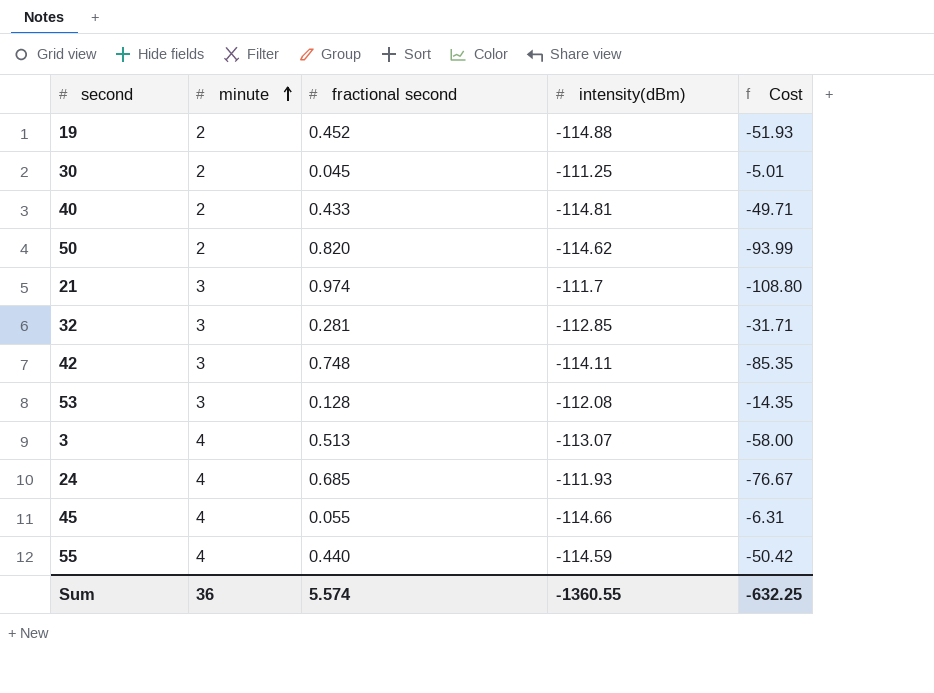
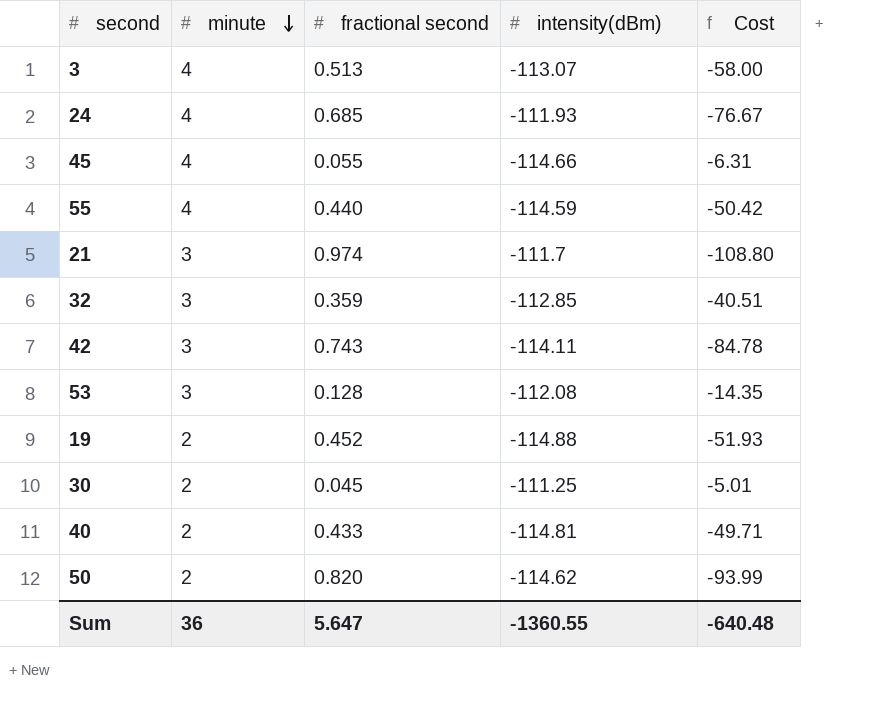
row order: minute ascending -> minute descending
32 | fractional second: 0.281 -> 0.359
32 | Cost: -31.71 -> -40.51
42 | fractional second: 0.748 -> 0.743
42 | Cost: -85.35 -> -84.78
Sum | fractional second: 5.574 -> 5.647
Sum | Cost: -632.25 -> -640.48

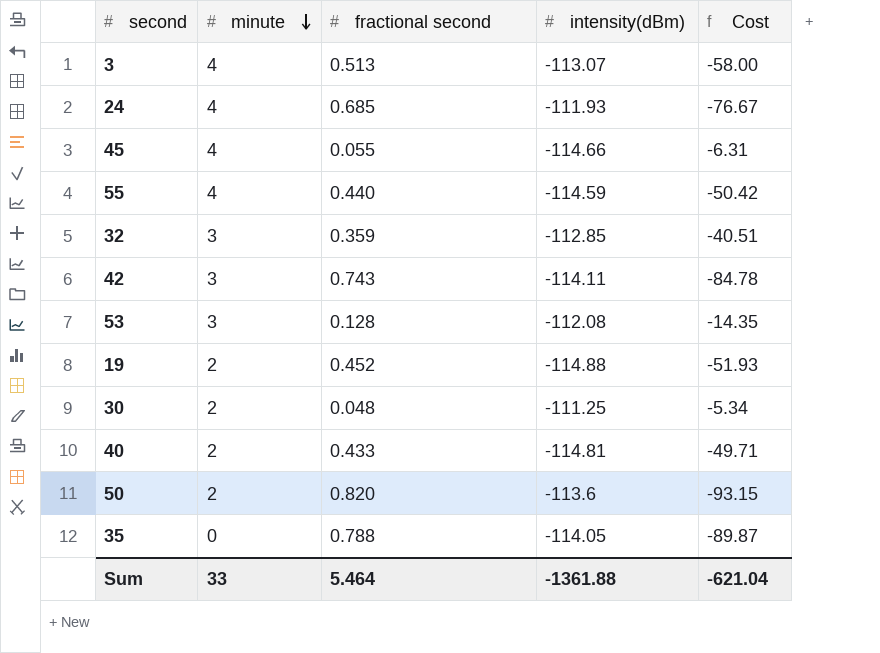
row 21: 3 | 0.974 | -111.7 | -108.80 -> none
30 | fractional second: 0.045 -> 0.048
30 | Cost: -5.01 -> -5.34
50 | intensity(dBm): -114.62 -> -113.6
50 | Cost: -93.99 -> -93.15
row 35: none -> 0 | 0.788 | -114.05 | -89.87
Sum | minute: 36 -> 33
Sum | fractional second: 5.647 -> 5.464
Sum | intensity(dBm): -1360.55 -> -1361.88
Sum | Cost: -640.48 -> -621.04

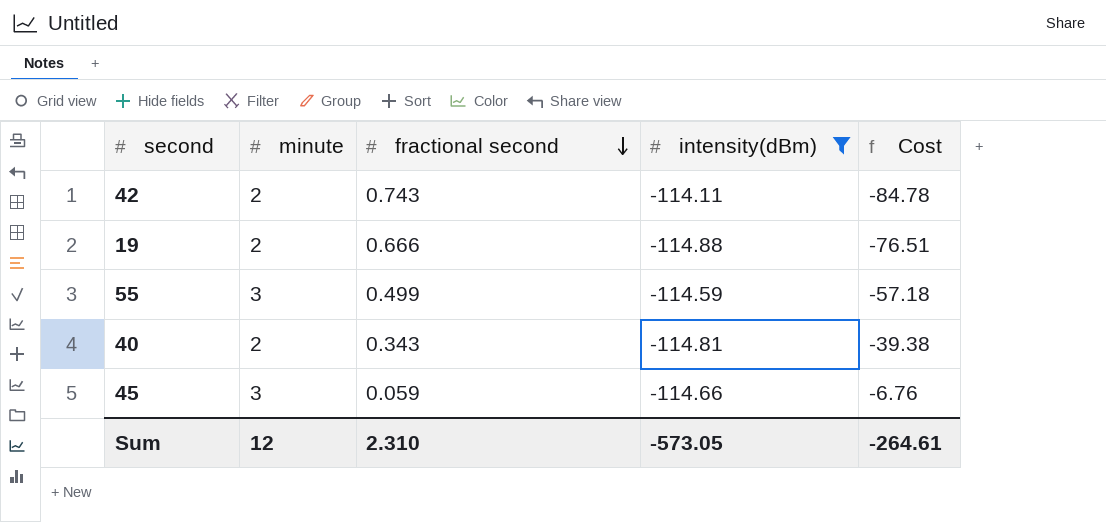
filter: none -> intensity(dBm) <= -114.11
row order: minute descending -> fractional second descending
42 | minute: 3 -> 2
19 | fractional second: 0.452 -> 0.666
19 | Cost: -51.93 -> -76.51
55 | minute: 4 -> 3
55 | fractional second: 0.440 -> 0.499
55 | Cost: -50.42 -> -57.18
40 | fractional second: 0.433 -> 0.343
40 | Cost: -49.71 -> -39.38
45 | minute: 4 -> 3
45 | fractional second: 0.055 -> 0.059
45 | Cost: -6.31 -> -6.76
Sum | minute: 33 -> 12
Sum | fractional second: 5.464 -> 2.310
Sum | intensity(dBm): -1361.88 -> -573.05
Sum | Cost: -621.04 -> -264.61

